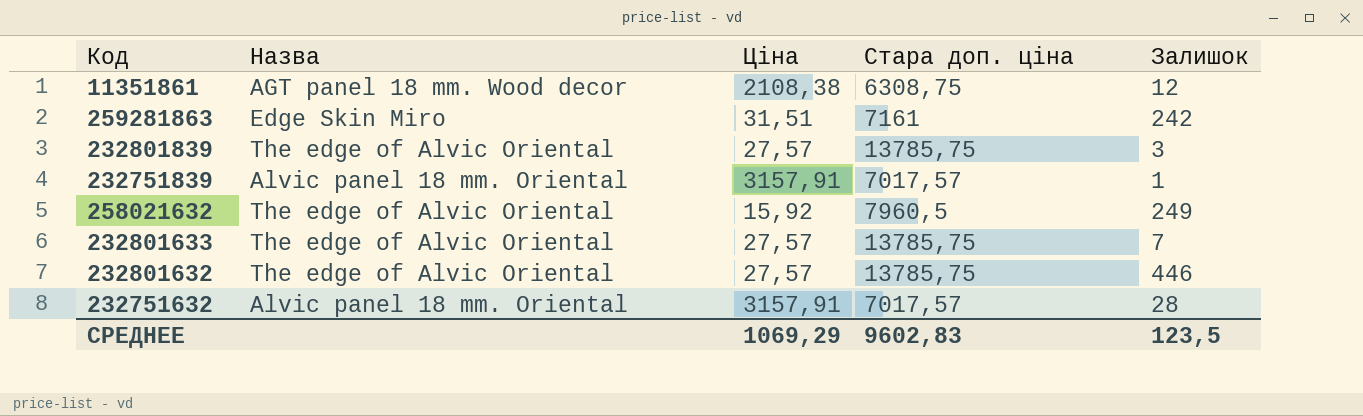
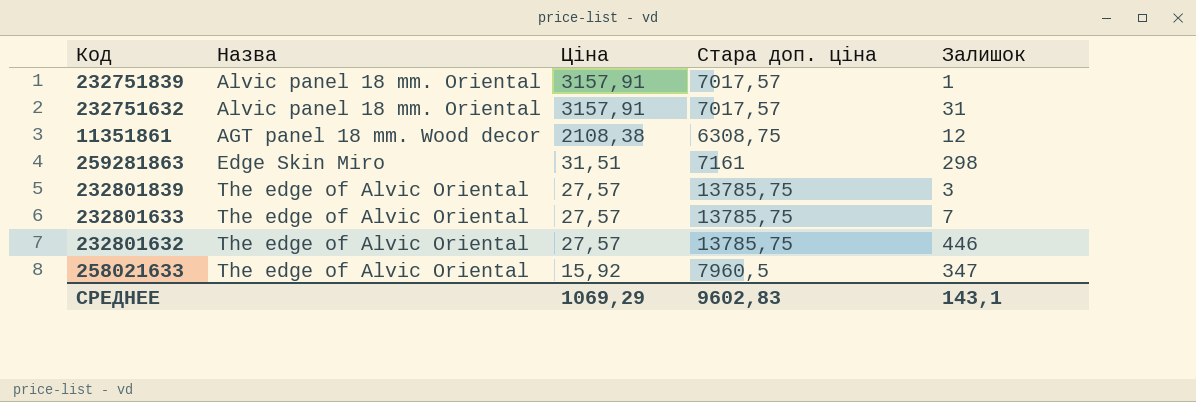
row order: none -> Ціна descending
row 258021632: The edge of Alvic Oriental | 15,92 | 7960,5 | 249 -> none
232751632 | Залишок: 28 -> 31
259281863 | Залишок: 242 -> 298
row 258021633: none -> The edge of Alvic Oriental | 15,92 | 7960,5 | 347
СРЕДНЕЕ | Залишок: 123,5 -> 143,1

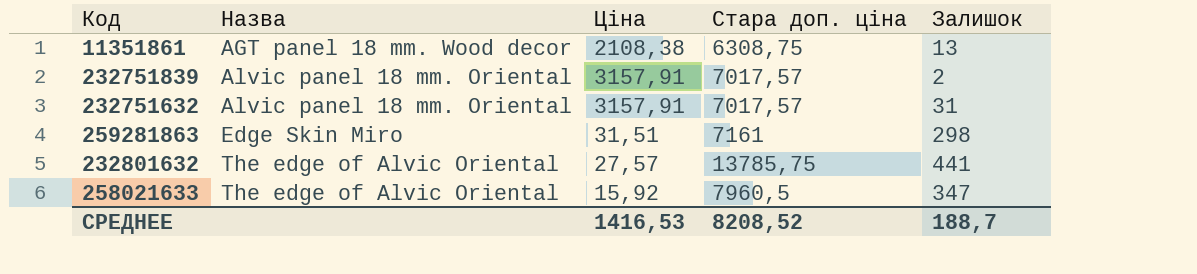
row order: Ціна descending -> Назва ascending
row 232801839: The edge of Alvic Oriental | 27,57 | 13785,75 | 3 -> none
row 232801633: The edge of Alvic Oriental | 27,57 | 13785,75 | 7 -> none
11351861 | Залишок: 12 -> 13
232751839 | Залишок: 1 -> 2
232801632 | Залишок: 446 -> 441
СРЕДНЕЕ | Ціна: 1069,29 -> 1416,53
СРЕДНЕЕ | Стара доп. ціна: 9602,83 -> 8208,52
СРЕДНЕЕ | Залишок: 143,1 -> 188,7

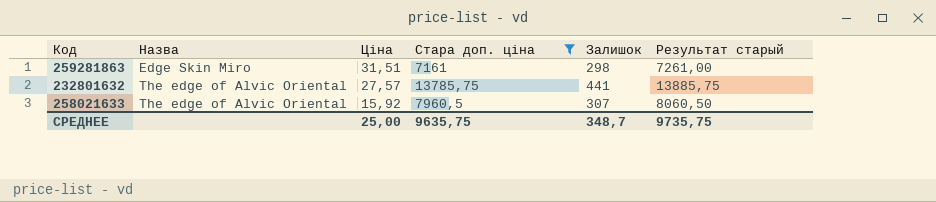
filter: none -> Стара доп. ціна >= 7161
column Результат старый | formula: none -> [Стара доп. ціна] + 100
258021633 | Залишок: 347 -> 307
СРЕДНЕЕ | Ціна: 1416,53 -> 25,00
СРЕДНЕЕ | Стара доп. ціна: 8208,52 -> 9635,75
СРЕДНЕЕ | Залишок: 188,7 -> 348,7

